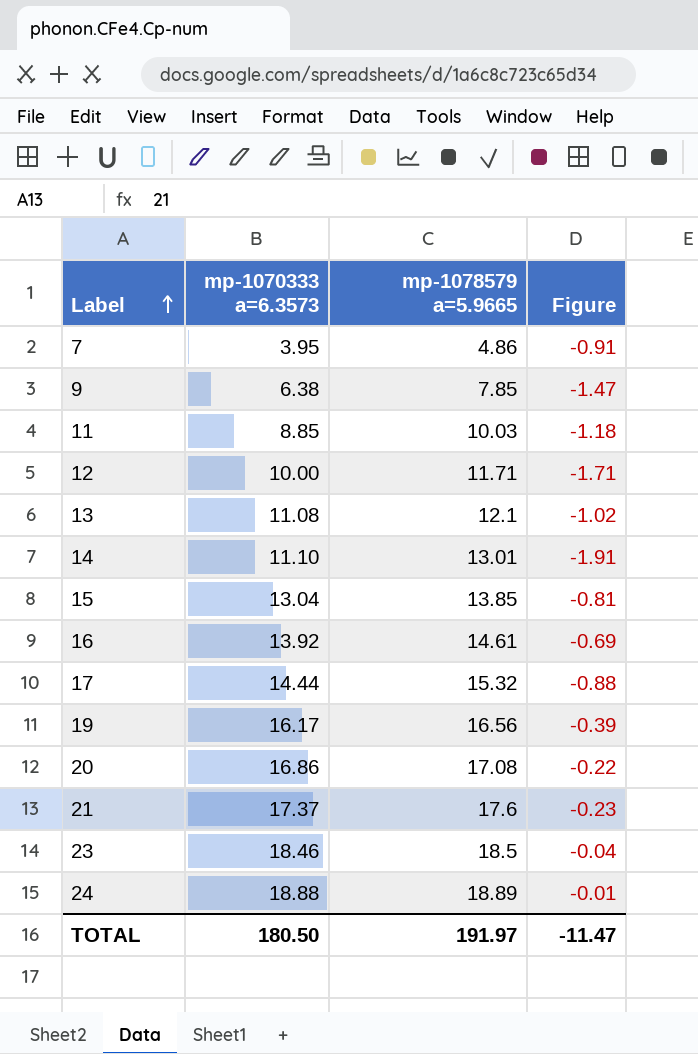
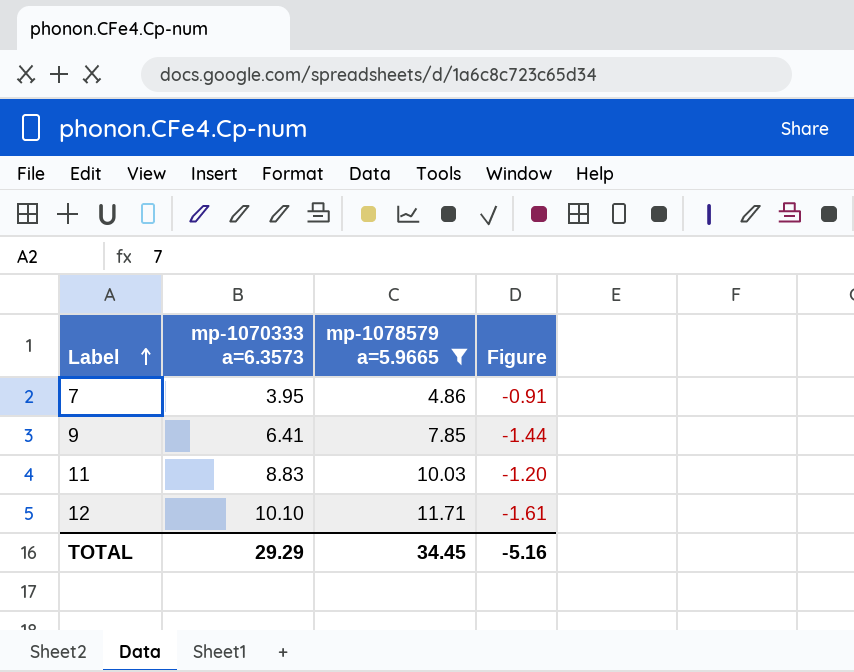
filter: none -> mp-1078579 a=5.9665 <= 11.71
9 | mp-1070333 a=6.3573: 6.38 -> 6.41
9 | Figure: -1.47 -> -1.44
11 | mp-1070333 a=6.3573: 8.85 -> 8.83
11 | Figure: -1.18 -> -1.20
12 | mp-1070333 a=6.3573: 10.00 -> 10.10
12 | Figure: -1.71 -> -1.61
TOTAL | mp-1070333 a=6.3573: 180.50 -> 29.29
TOTAL | mp-1078579 a=5.9665: 191.97 -> 34.45
TOTAL | Figure: -11.47 -> -5.16

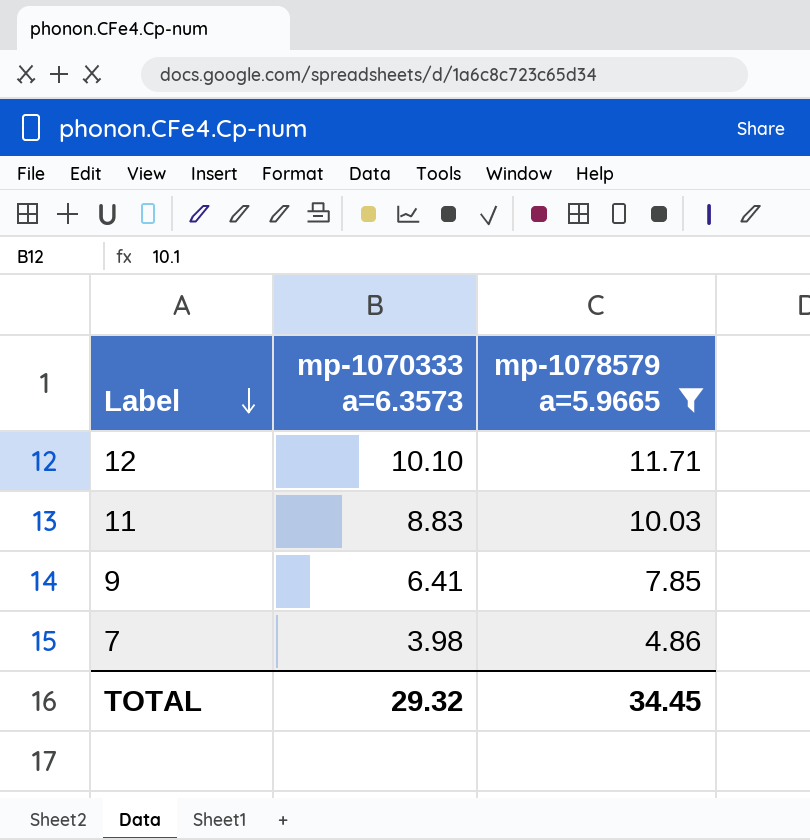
row order: Label ascending -> Label descending
column Figure | formula: [mp-1070333 a=6.3573] - [mp-1078579 a=5.9665] -> none
7 | mp-1070333 a=6.3573: 3.95 -> 3.98
TOTAL | mp-1070333 a=6.3573: 29.29 -> 29.32

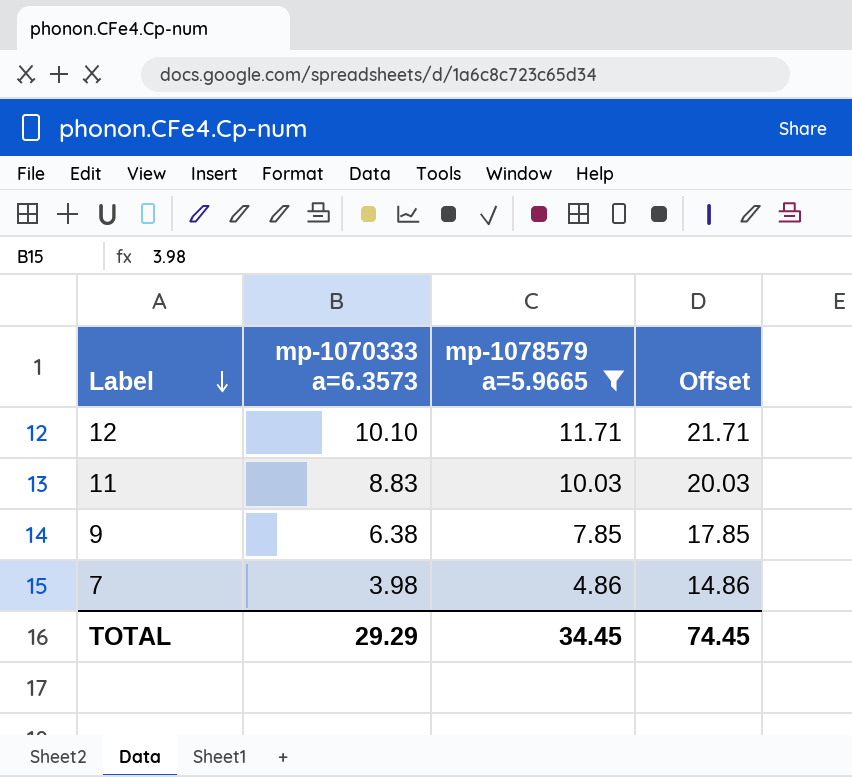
column Offset | formula: none -> [mp-1078579 a=5.9665] + 10
9 | mp-1070333 a=6.3573: 6.41 -> 6.38
TOTAL | mp-1070333 a=6.3573: 29.32 -> 29.29

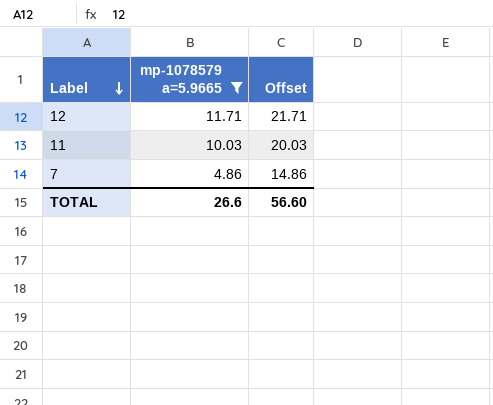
column mp-1070333 a=6.3573 | position: 2 -> none
row 9: 6.38 | 7.85 | 17.85 -> none
TOTAL | mp-1078579 a=5.9665: 34.45 -> 26.6
TOTAL | Offset: 74.45 -> 56.60

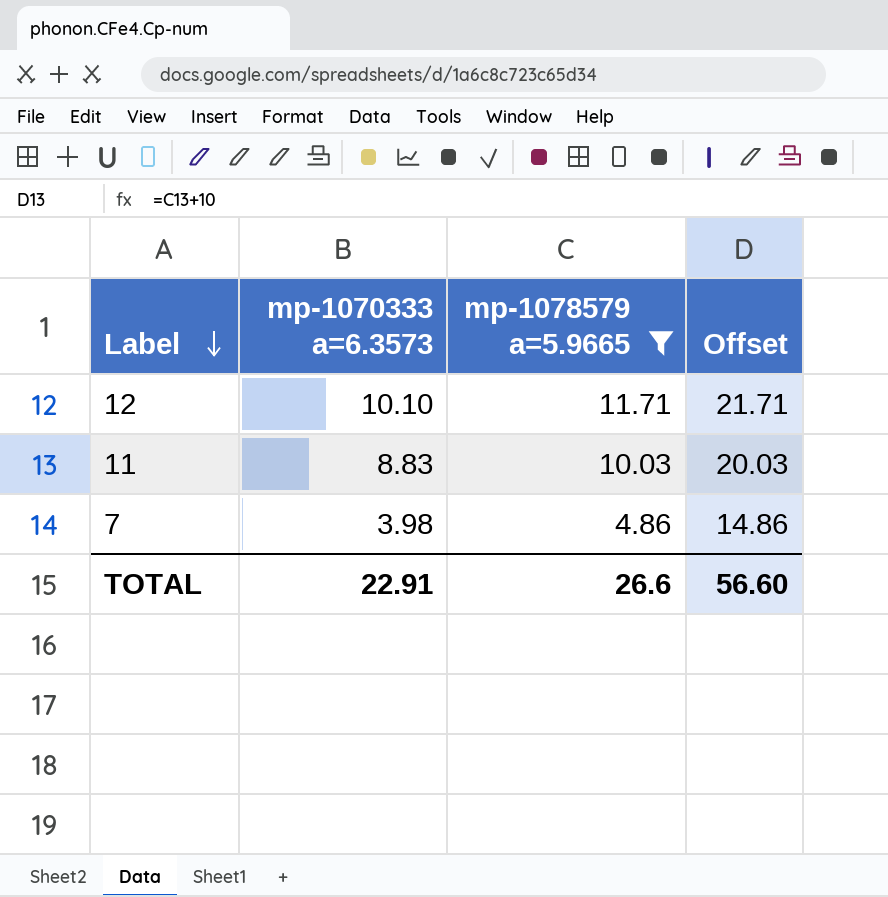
column mp-1070333 a=6.3573 | position: none -> 2

